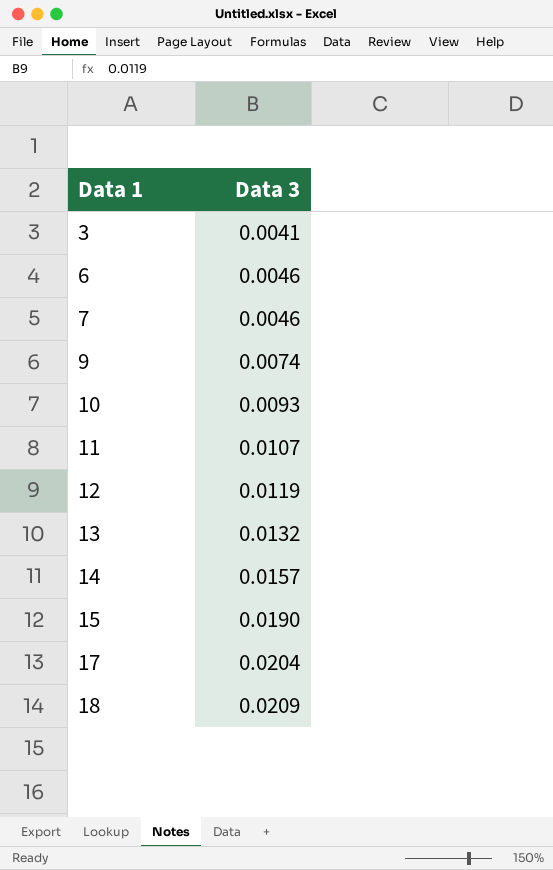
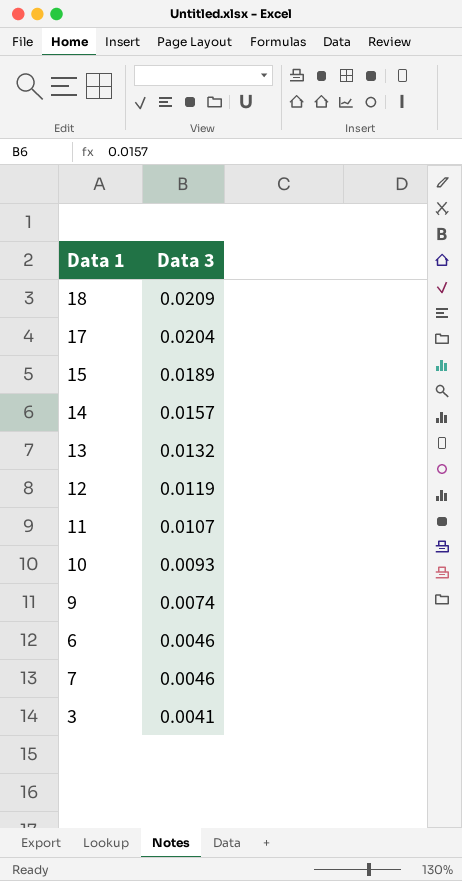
row order: Data 1 ascending -> Data 3 descending
15 | Data 3: 0.0190 -> 0.0189

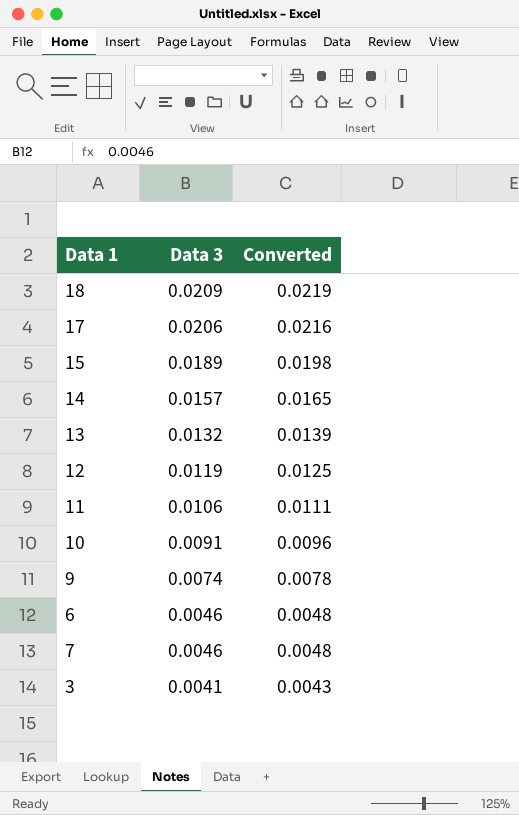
column Converted | formula: none -> [Data 3] * 1.05
17 | Data 3: 0.0204 -> 0.0206
11 | Data 3: 0.0107 -> 0.0106
10 | Data 3: 0.0093 -> 0.0091

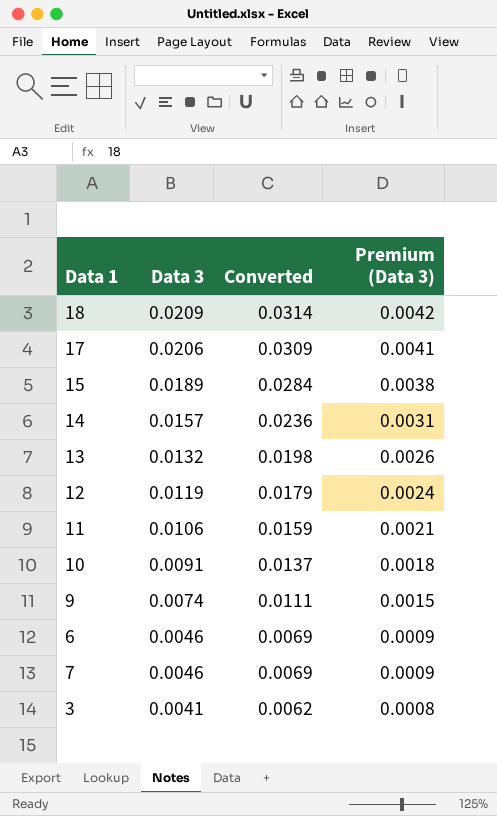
column Converted | formula: [Data 3] * 1.05 -> [Data 3] * 1.5
column Premium (Data 3) | formula: none -> [Data 3] * 0.2

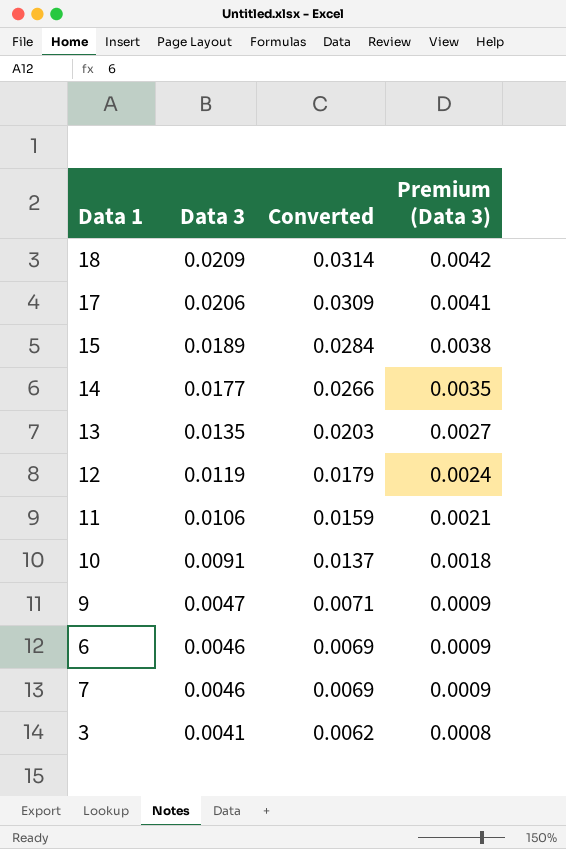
14 | Data 3: 0.0157 -> 0.0177
14 | Converted: 0.0236 -> 0.0266
14 | Premium (Data 3): 0.0031 -> 0.0035
13 | Data 3: 0.0132 -> 0.0135
13 | Converted: 0.0198 -> 0.0203
13 | Premium (Data 3): 0.0026 -> 0.0027
9 | Data 3: 0.0074 -> 0.0047
9 | Converted: 0.0111 -> 0.0071
9 | Premium (Data 3): 0.0015 -> 0.0009

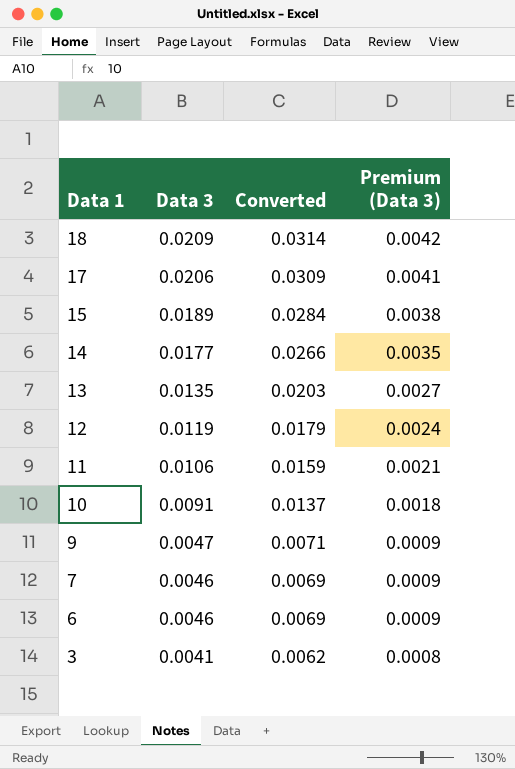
row order: Data 3 descending -> Data 1 descending

